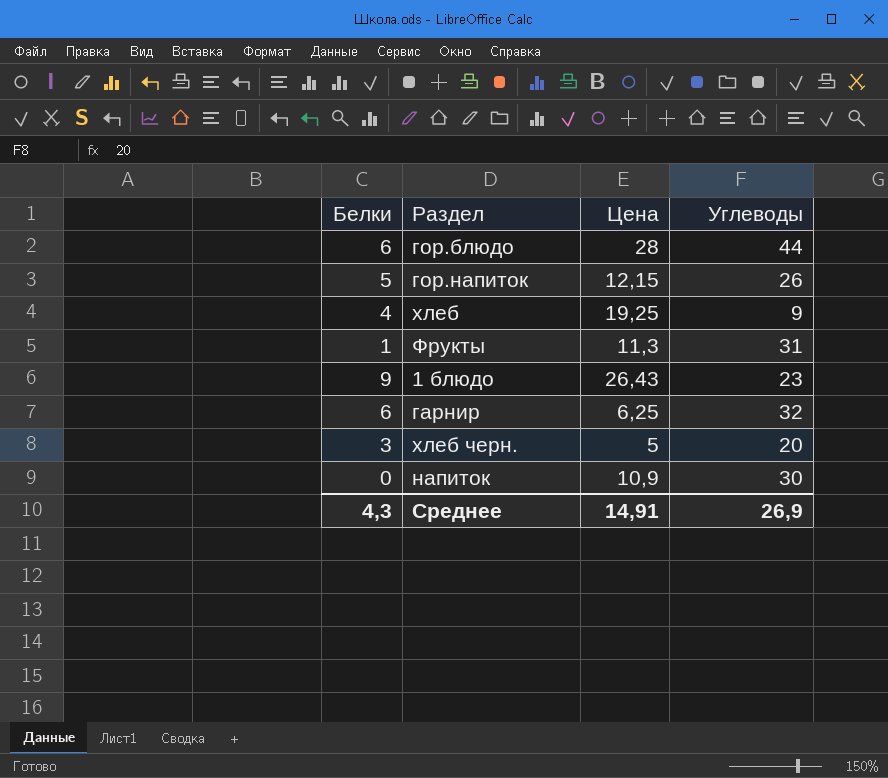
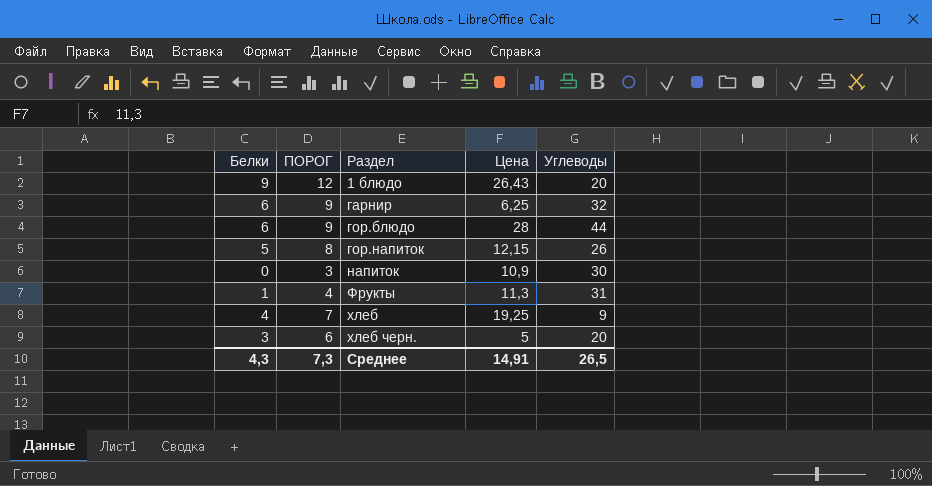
row order: none -> Раздел ascending
column ПОРОГ | formula: none -> [Белки] + 3
1 блюдо | Углеводы: 23 -> 20
Среднее | Углеводы: 26,9 -> 26,5

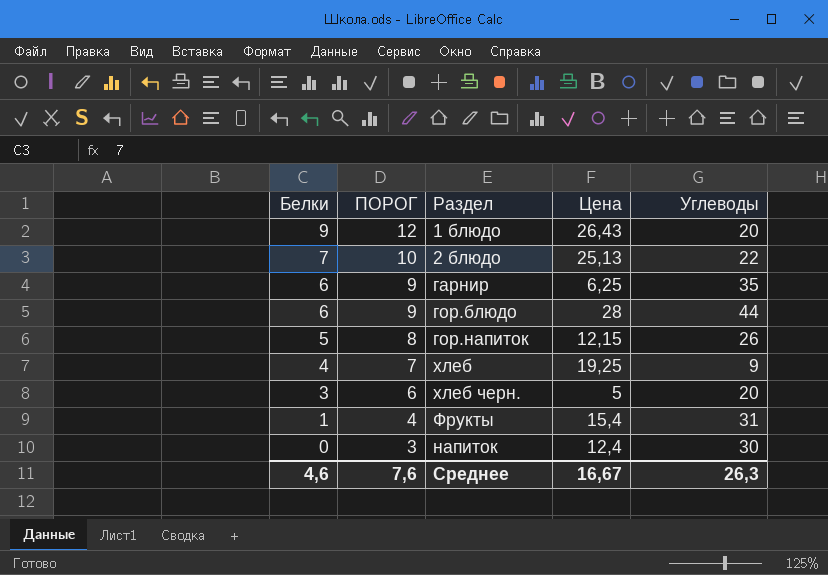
row order: Раздел ascending -> Белки descending
row 2 блюдо: none -> 7 | 10 | 25,13 | 22
гарнир | Углеводы: 32 -> 35
Фрукты | Цена: 11,3 -> 15,4
напиток | Цена: 10,9 -> 12,4
Среднее | Белки: 4,3 -> 4,6
Среднее | ПОРОГ: 7,3 -> 7,6
Среднее | Цена: 14,91 -> 16,67
Среднее | Углеводы: 26,5 -> 26,3

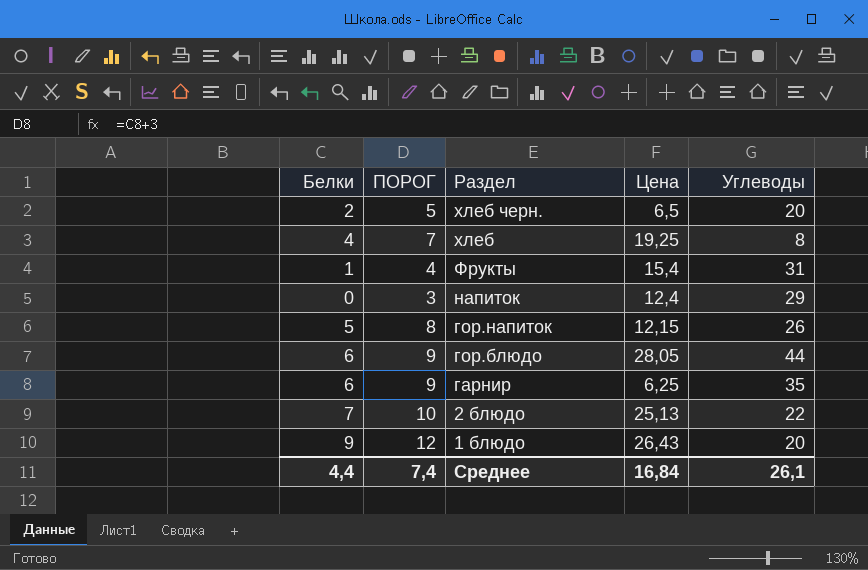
row order: Белки descending -> Раздел descending
хлеб черн. | Белки: 3 -> 2
хлеб черн. | ПОРОГ: 6 -> 5
хлеб черн. | Цена: 5 -> 6,5
хлеб | Углеводы: 9 -> 8
напиток | Углеводы: 30 -> 29
гор.блюдо | Цена: 28 -> 28,05
Среднее | Белки: 4,6 -> 4,4
Среднее | ПОРОГ: 7,6 -> 7,4
Среднее | Цена: 16,67 -> 16,84
Среднее | Углеводы: 26,3 -> 26,1

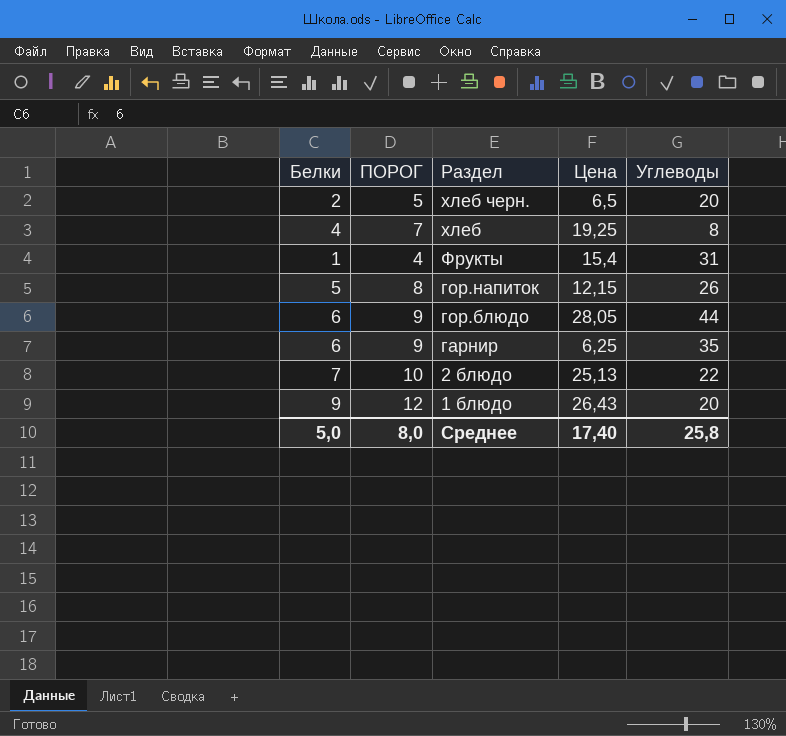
row напиток: 0 | 3 | 12,4 | 29 -> none
Среднее | Белки: 4,4 -> 5,0
Среднее | ПОРОГ: 7,4 -> 8,0
Среднее | Цена: 16,84 -> 17,40
Среднее | Углеводы: 26,1 -> 25,8

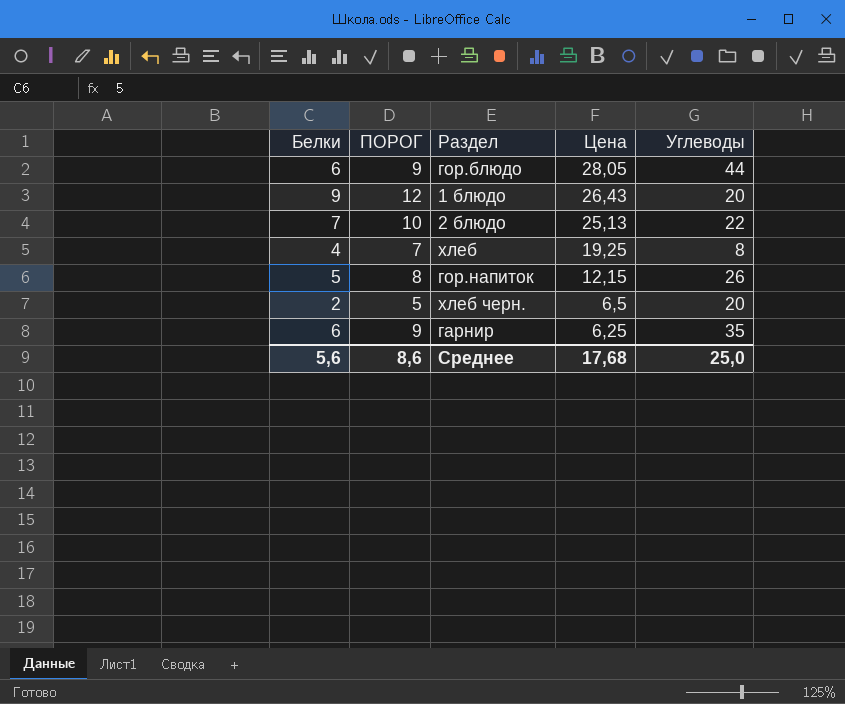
row order: Раздел descending -> Цена descending
row Фрукты: 1 | 4 | 15,4 | 31 -> none
Среднее | Белки: 5,0 -> 5,6
Среднее | ПОРОГ: 8,0 -> 8,6
Среднее | Цена: 17,40 -> 17,68
Среднее | Углеводы: 25,8 -> 25,0

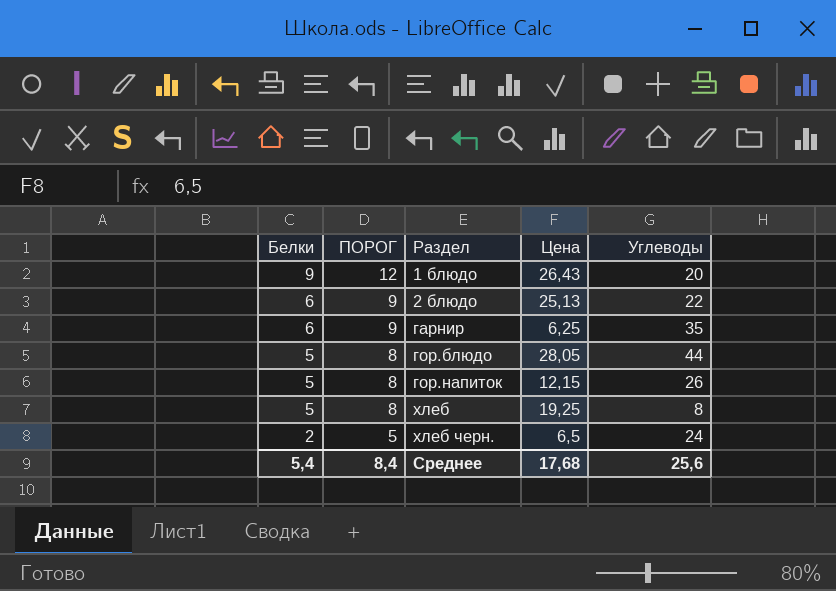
row order: Цена descending -> Белки descending
2 блюдо | Белки: 7 -> 6
2 блюдо | ПОРОГ: 10 -> 9
гор.блюдо | Белки: 6 -> 5
гор.блюдо | ПОРОГ: 9 -> 8
хлеб | Белки: 4 -> 5
хлеб | ПОРОГ: 7 -> 8
хлеб черн. | Углеводы: 20 -> 24
Среднее | Белки: 5,6 -> 5,4
Среднее | ПОРОГ: 8,6 -> 8,4
Среднее | Углеводы: 25,0 -> 25,6

